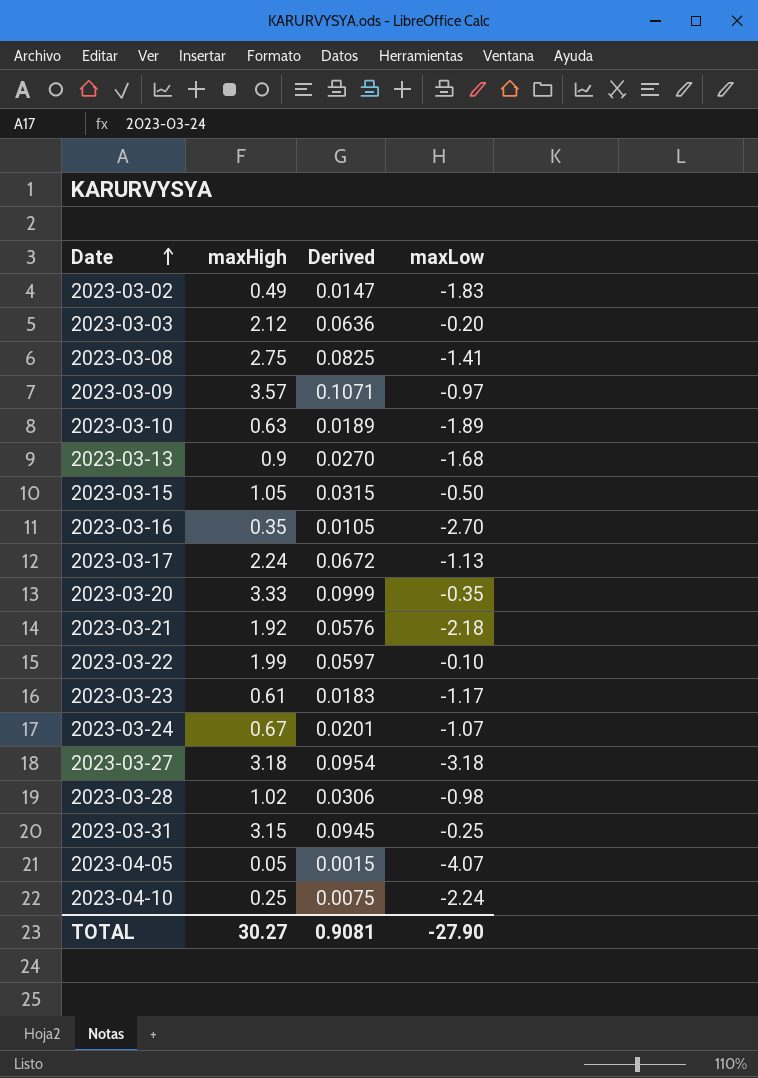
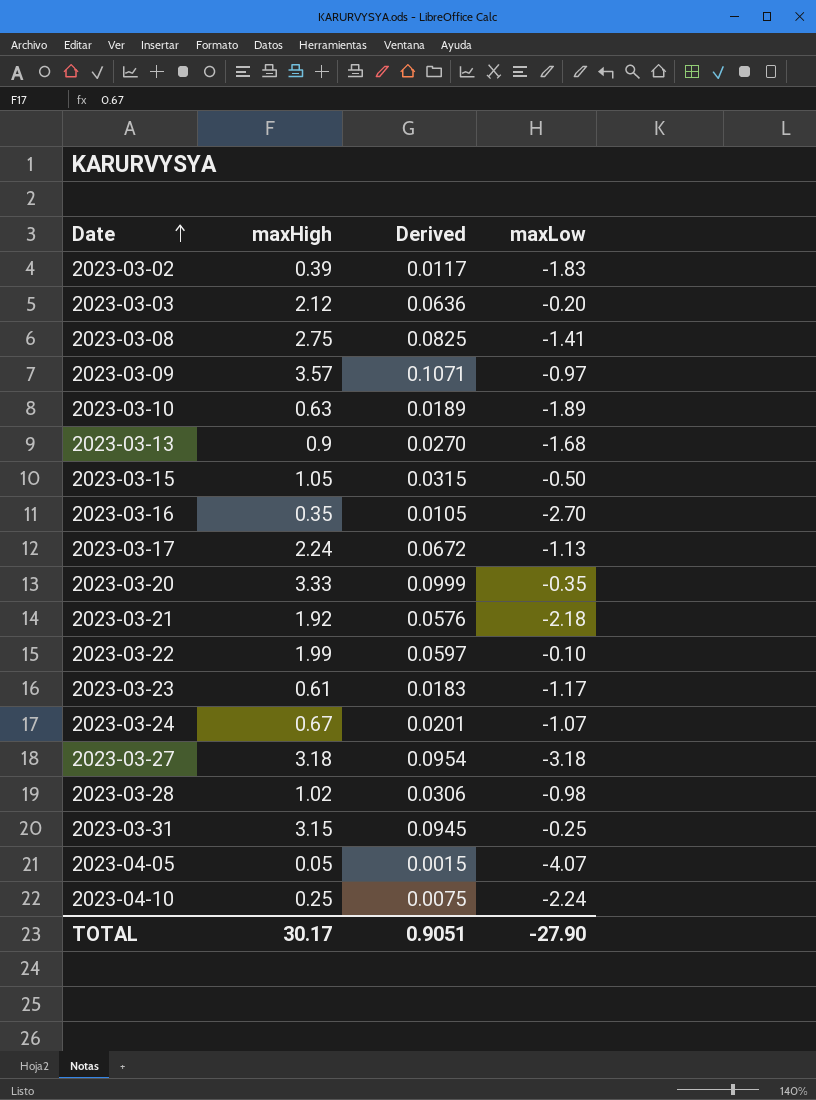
2023-03-02 | maxHigh: 0.49 -> 0.39
2023-03-02 | Derived: 0.0147 -> 0.0117
TOTAL | maxHigh: 30.27 -> 30.17
TOTAL | Derived: 0.9081 -> 0.9051

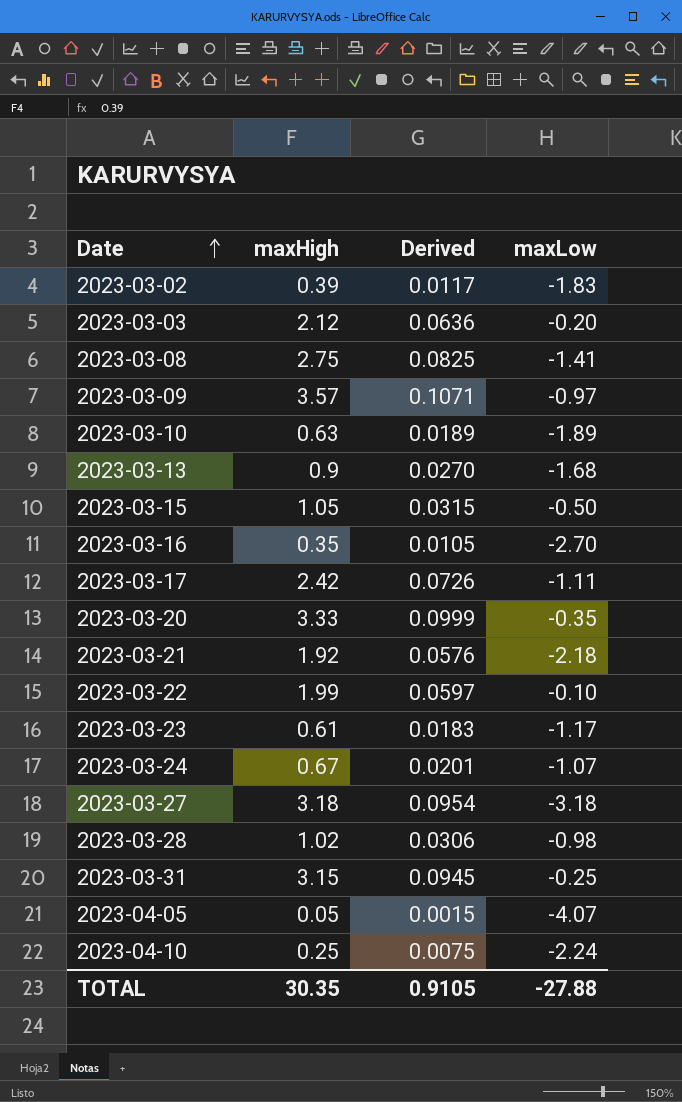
2023-03-17 | maxHigh: 2.24 -> 2.42
2023-03-17 | Derived: 0.0672 -> 0.0726
2023-03-17 | maxLow: -1.13 -> -1.11
TOTAL | maxHigh: 30.17 -> 30.35
TOTAL | Derived: 0.9051 -> 0.9105
TOTAL | maxLow: -27.90 -> -27.88

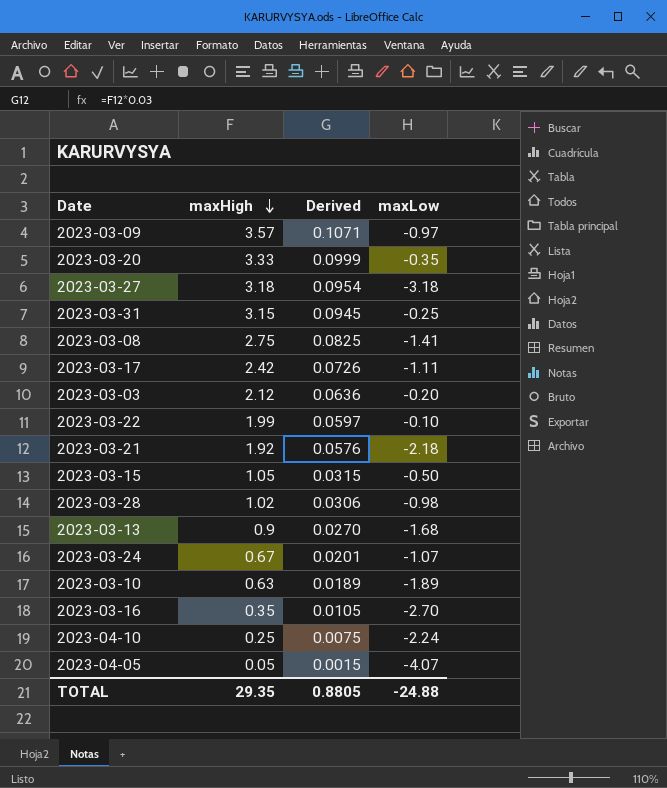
row order: Date ascending -> maxHigh descending
row 2023-03-02: 0.39 | 0.0117 | -1.83 -> none
row 2023-03-23: 0.61 | 0.0183 | -1.17 -> none
TOTAL | maxHigh: 30.35 -> 29.35
TOTAL | Derived: 0.9105 -> 0.8805
TOTAL | maxLow: -27.88 -> -24.88

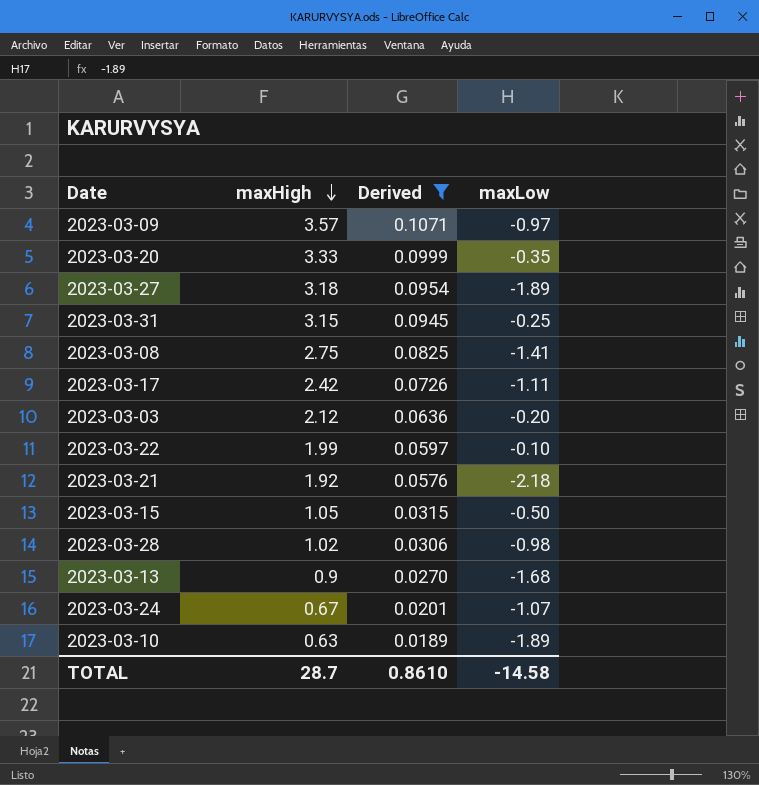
filter: none -> Derived >= 0.0189
2023-03-27 | maxLow: -3.18 -> -1.89
TOTAL | maxHigh: 29.35 -> 28.7
TOTAL | Derived: 0.8805 -> 0.8610
TOTAL | maxLow: -24.88 -> -14.58

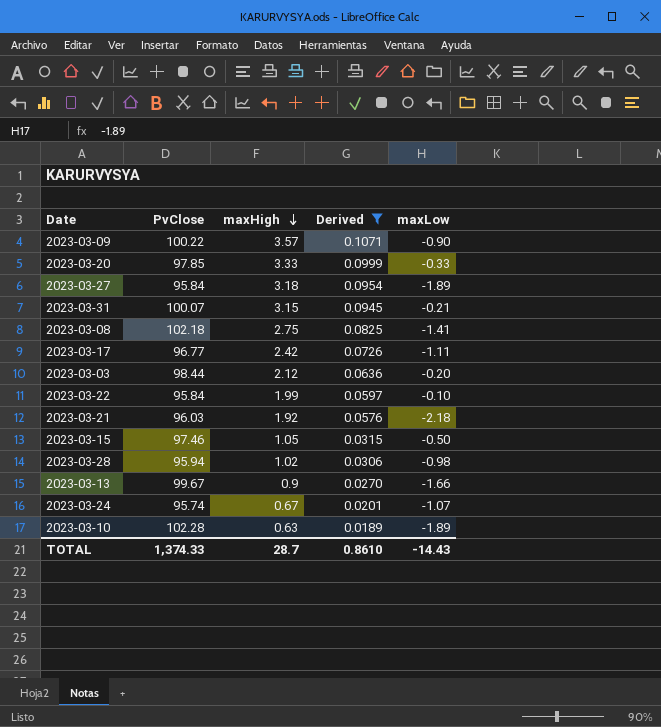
column PvClose | position: none -> 2
2023-03-09 | maxLow: -0.97 -> -0.90
2023-03-20 | maxLow: -0.35 -> -0.33
2023-03-31 | maxLow: -0.25 -> -0.21
2023-03-13 | maxLow: -1.68 -> -1.66
TOTAL | maxLow: -14.58 -> -14.43

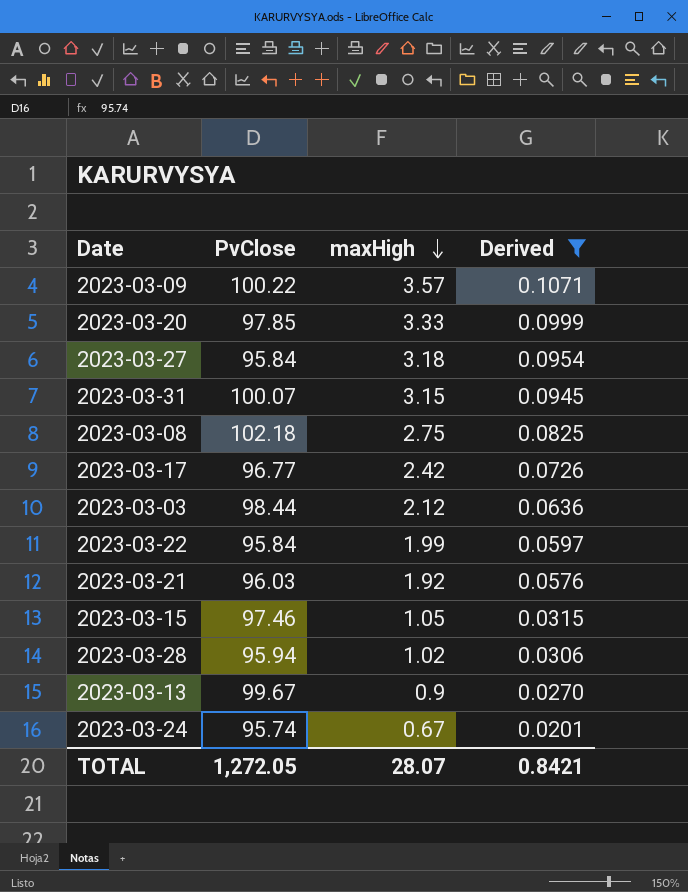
column maxLow | position: 5 -> none
row 2023-03-10: 102.28 | 0.63 | 0.0189 | -1.89 -> none
TOTAL | PvClose: 1,374.33 -> 1,272.05
TOTAL | maxHigh: 28.7 -> 28.07
TOTAL | Derived: 0.8610 -> 0.8421

